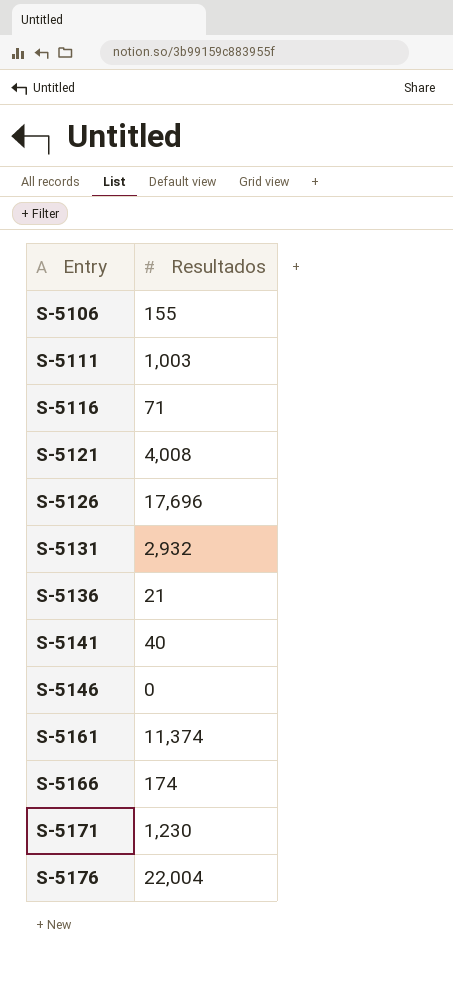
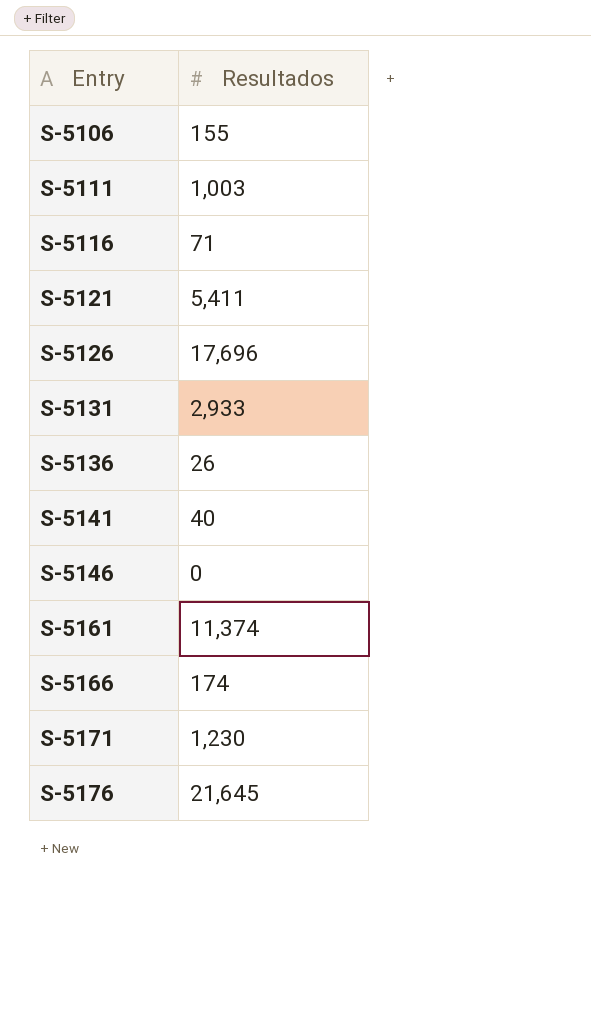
S-5121 | Resultados: 4,008 -> 5,411
S-5131 | Resultados: 2,932 -> 2,933
S-5136 | Resultados: 21 -> 26
S-5176 | Resultados: 22,004 -> 21,645

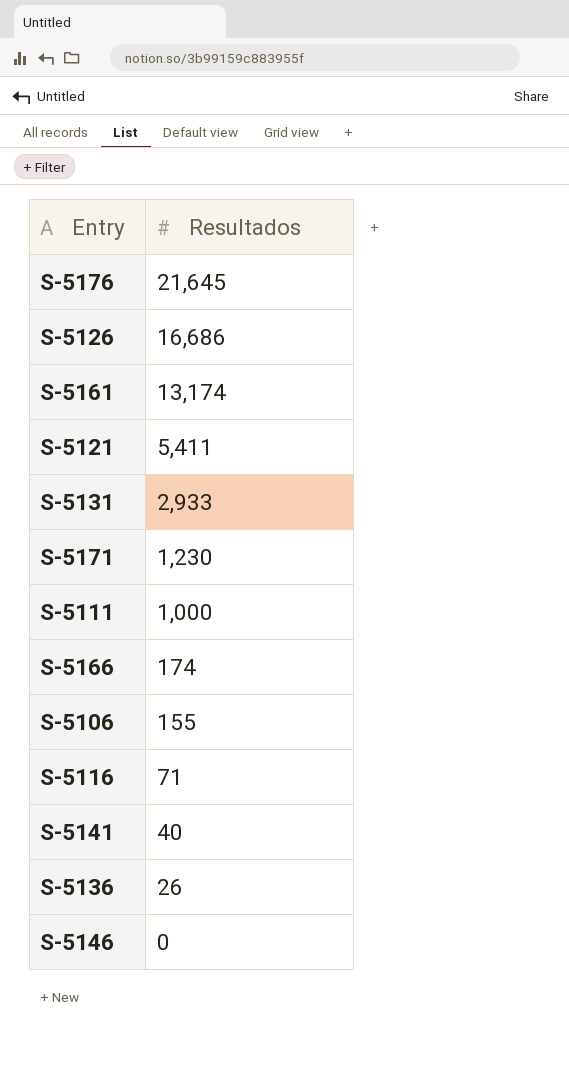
row order: Entry ascending -> Resultados descending
S-5126 | Resultados: 17,696 -> 16,686
S-5161 | Resultados: 11,374 -> 13,174
S-5111 | Resultados: 1,003 -> 1,000

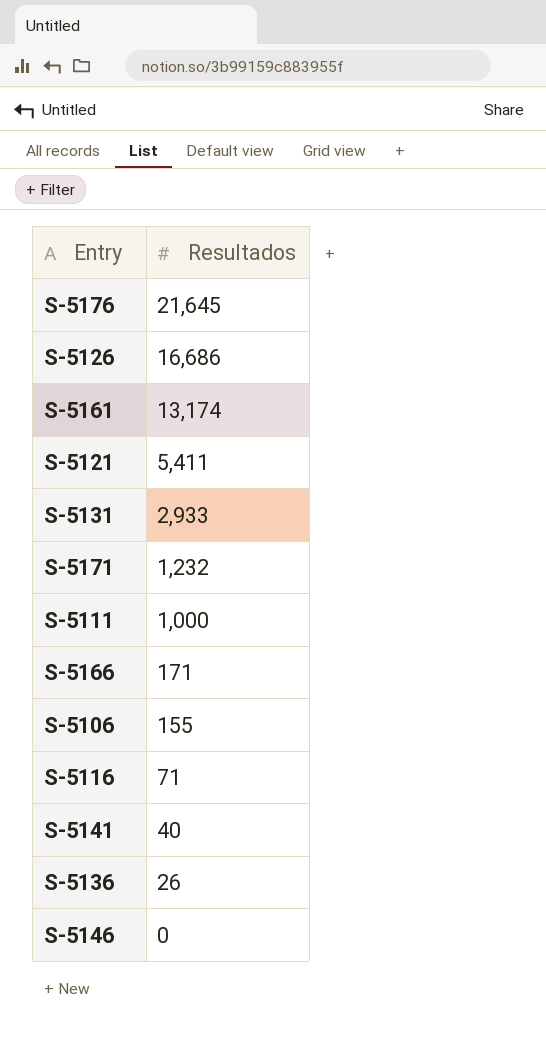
S-5171 | Resultados: 1,230 -> 1,232
S-5166 | Resultados: 174 -> 171

